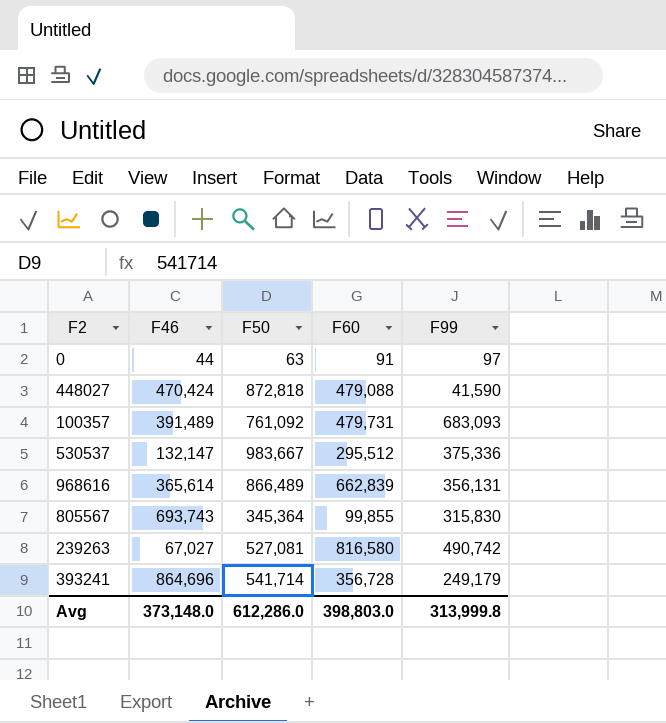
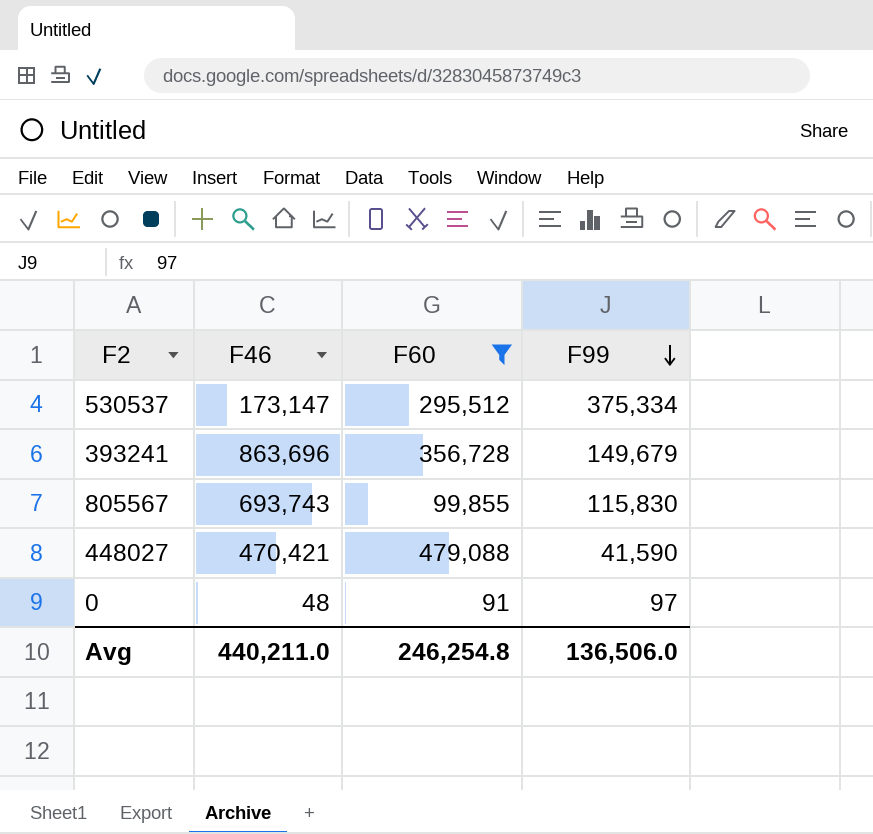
filter: none -> F60 <= 479,088
row order: none -> F99 descending
column F50 | position: 3 -> none
530537 | F46: 132,147 -> 173,147
530537 | F99: 375,336 -> 375,334
393241 | F46: 864,696 -> 863,696
393241 | F99: 249,179 -> 149,679
805567 | F99: 315,830 -> 115,830
448027 | F46: 470,424 -> 470,421
0 | F46: 44 -> 48
Avg | F46: 373,148.0 -> 440,211.0
Avg | F60: 398,803.0 -> 246,254.8
Avg | F99: 313,999.8 -> 136,506.0

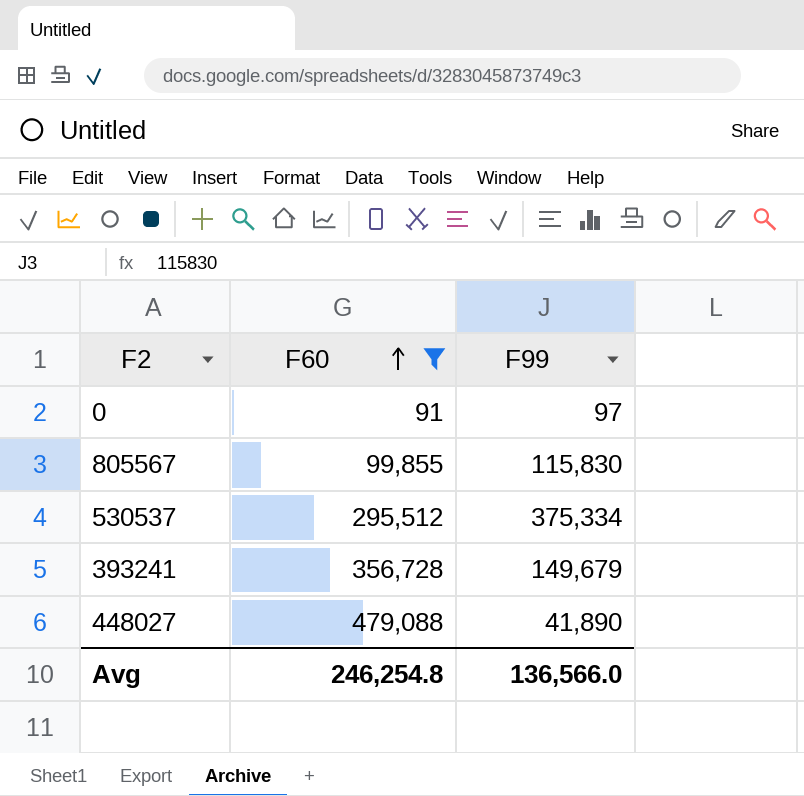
row order: F99 descending -> F60 ascending
column F46 | position: 2 -> none
448027 | F99: 41,590 -> 41,890
Avg | F99: 136,506.0 -> 136,566.0

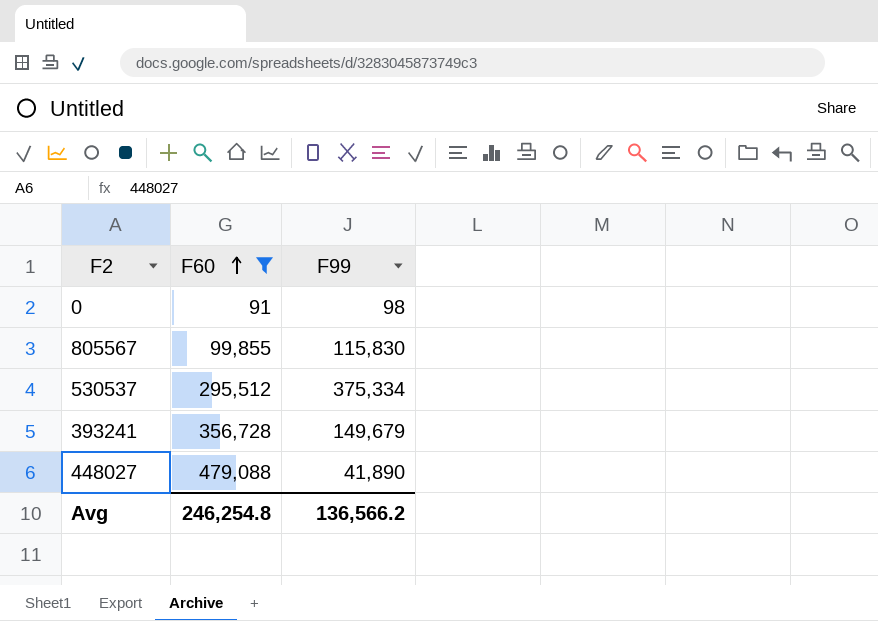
0 | F99: 97 -> 98
Avg | F99: 136,566.0 -> 136,566.2

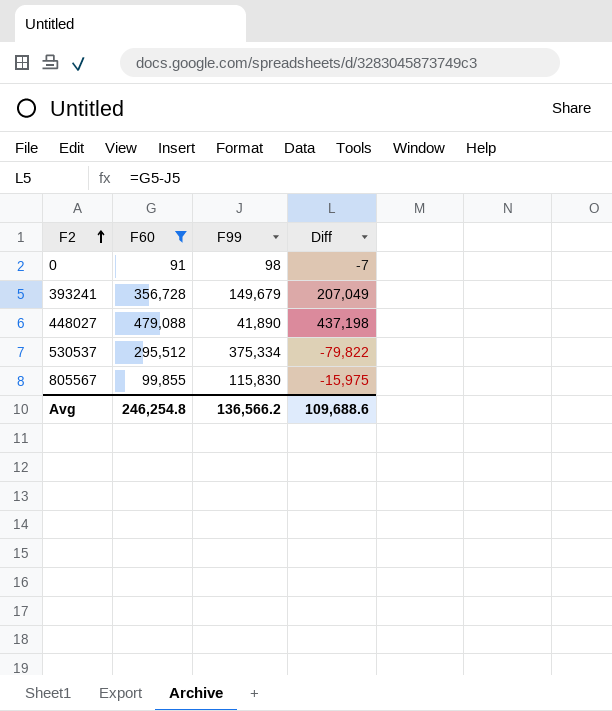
row order: F60 ascending -> F2 ascending
column Diff | formula: none -> [F60] - [F99]

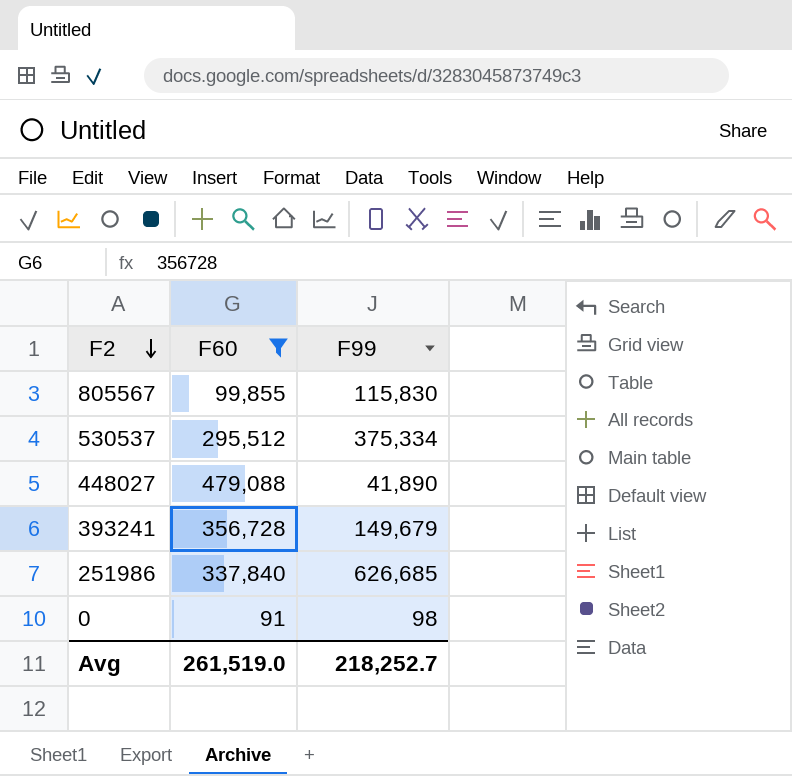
row order: F2 ascending -> F2 descending
column Diff | formula: [F60] - [F99] -> none
row 251986: none -> 337,840 | 626,685
Avg | F60: 246,254.8 -> 261,519.0
Avg | F99: 136,566.2 -> 218,252.7

